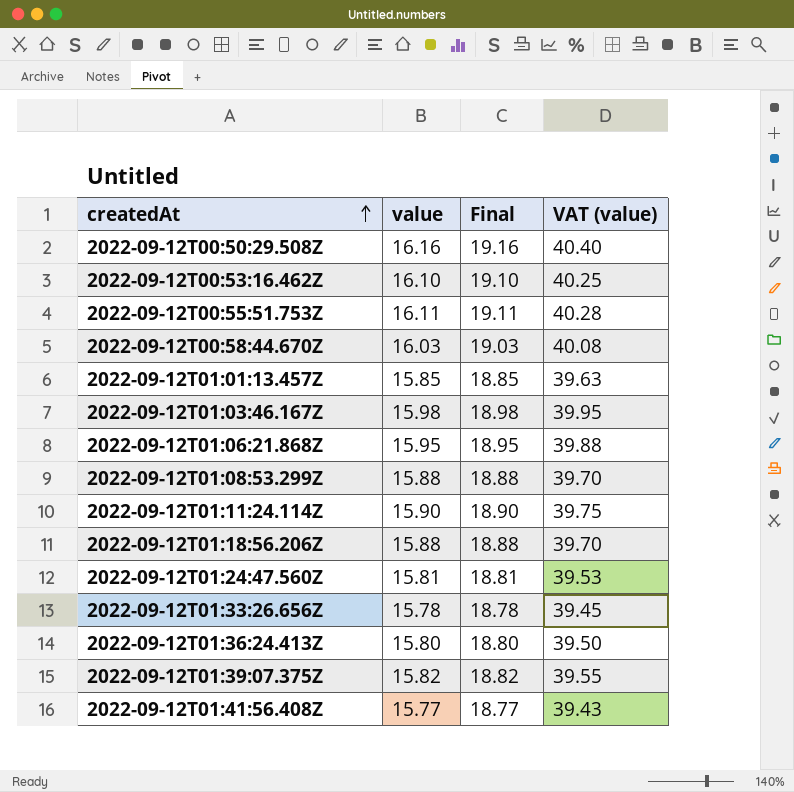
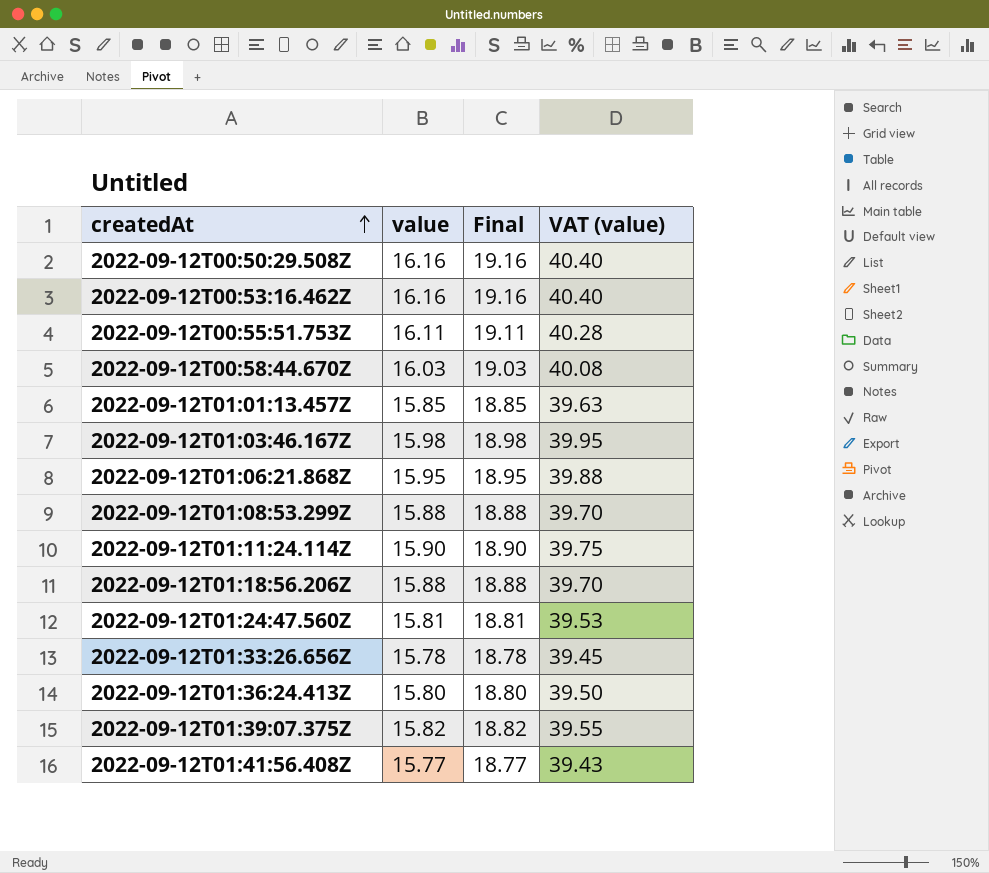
2022-09-12T00:53:16.462Z | value: 16.10 -> 16.16
2022-09-12T00:53:16.462Z | Final: 19.10 -> 19.16
2022-09-12T00:53:16.462Z | VAT (value): 40.25 -> 40.40

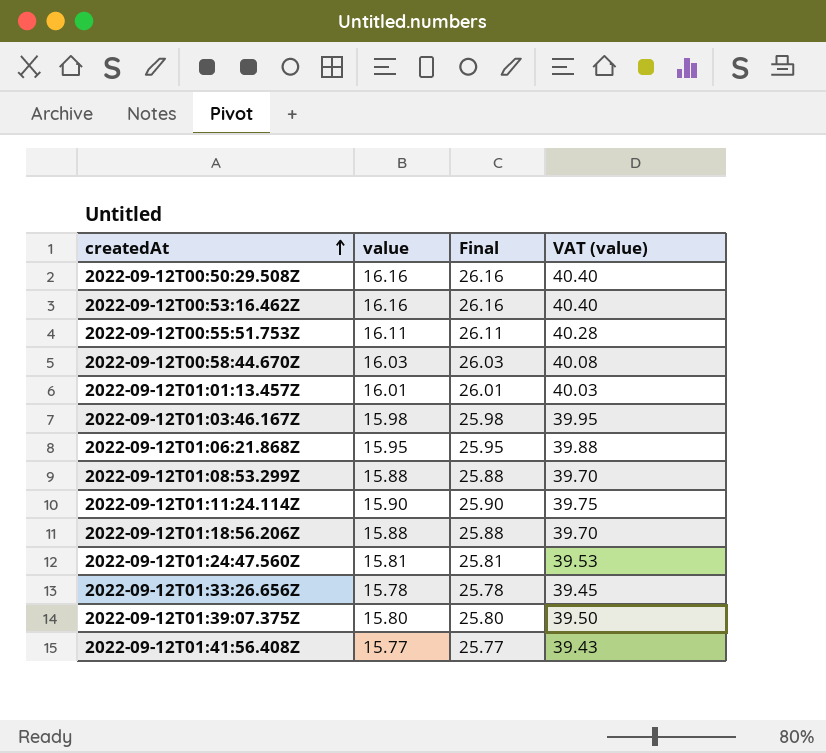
column Final | formula: [value] + 3 -> [value] + 10
row 2022-09-12T01:36:24.413Z: 15.80 | 18.80 | 39.50 -> none
2022-09-12T01:01:13.457Z | value: 15.85 -> 16.01
2022-09-12T01:01:13.457Z | VAT (value): 39.63 -> 40.03
2022-09-12T01:39:07.375Z | value: 15.82 -> 15.80
2022-09-12T01:39:07.375Z | VAT (value): 39.55 -> 39.50

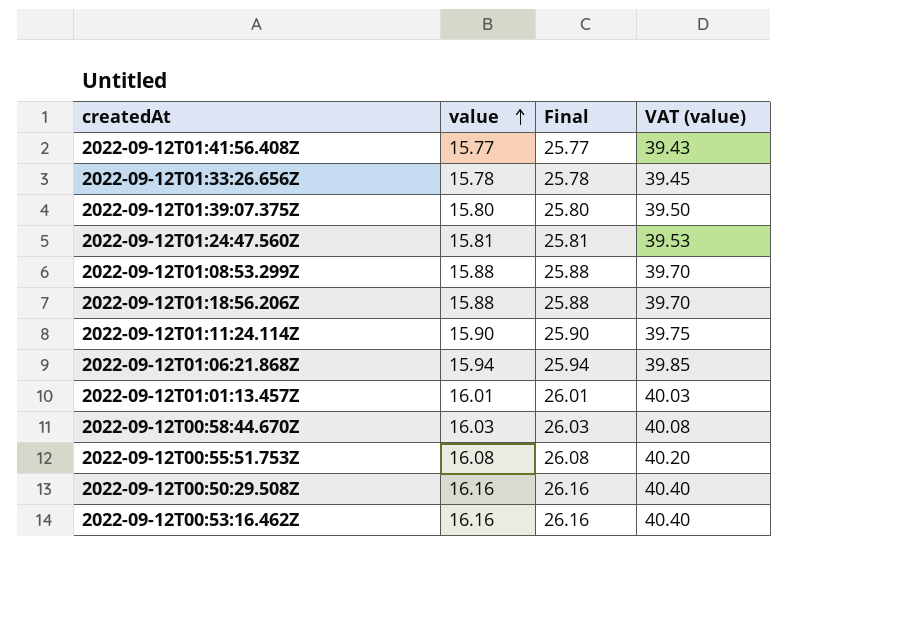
row order: createdAt ascending -> value ascending
row 2022-09-12T01:03:46.167Z: 15.98 | 25.98 | 39.95 -> none
2022-09-12T01:06:21.868Z | value: 15.95 -> 15.94
2022-09-12T01:06:21.868Z | Final: 25.95 -> 25.94
2022-09-12T01:06:21.868Z | VAT (value): 39.88 -> 39.85
2022-09-12T00:55:51.753Z | value: 16.11 -> 16.08
2022-09-12T00:55:51.753Z | Final: 26.11 -> 26.08
2022-09-12T00:55:51.753Z | VAT (value): 40.28 -> 40.20

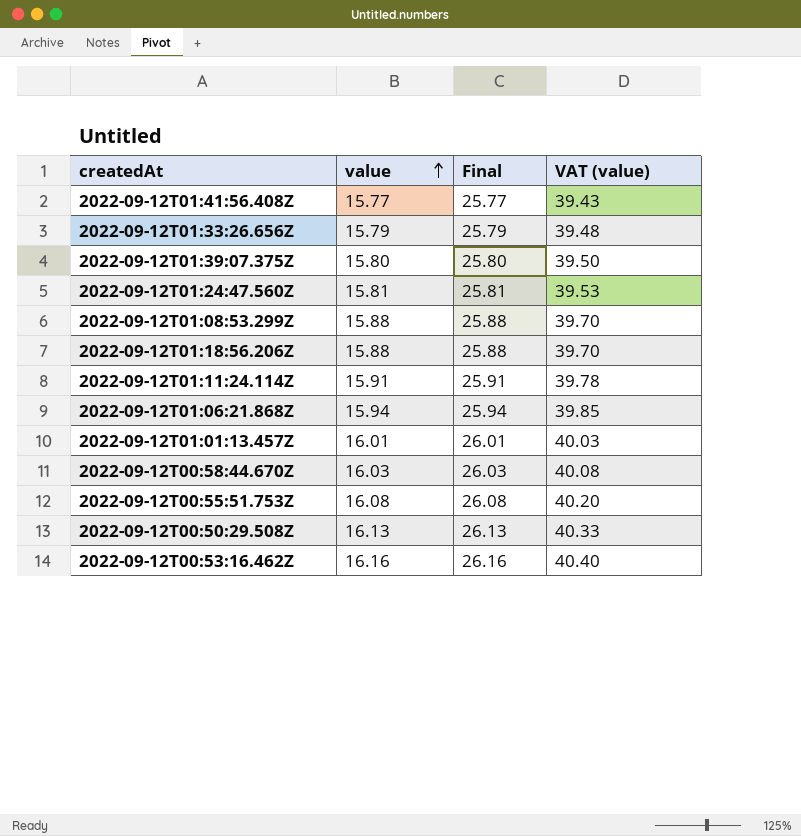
2022-09-12T01:33:26.656Z | value: 15.78 -> 15.79
2022-09-12T01:33:26.656Z | Final: 25.78 -> 25.79
2022-09-12T01:33:26.656Z | VAT (value): 39.45 -> 39.48
2022-09-12T01:11:24.114Z | value: 15.90 -> 15.91
2022-09-12T01:11:24.114Z | Final: 25.90 -> 25.91
2022-09-12T01:11:24.114Z | VAT (value): 39.75 -> 39.78
2022-09-12T00:50:29.508Z | value: 16.16 -> 16.13
2022-09-12T00:50:29.508Z | Final: 26.16 -> 26.13
2022-09-12T00:50:29.508Z | VAT (value): 40.40 -> 40.33

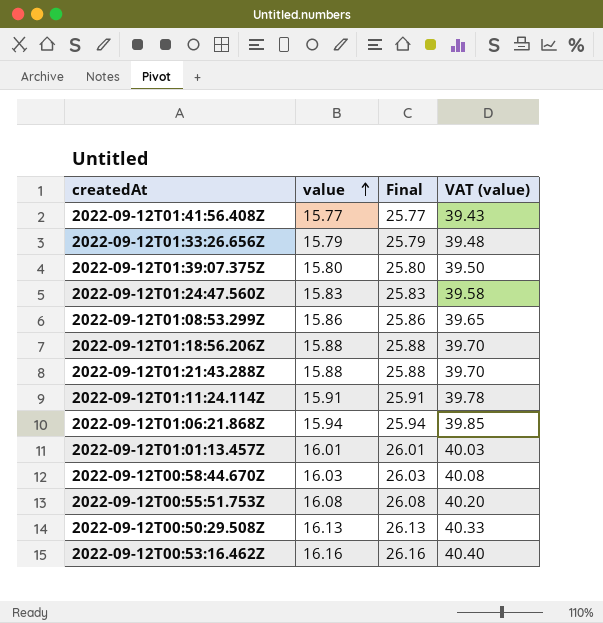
2022-09-12T01:24:47.560Z | value: 15.81 -> 15.83
2022-09-12T01:24:47.560Z | Final: 25.81 -> 25.83
2022-09-12T01:24:47.560Z | VAT (value): 39.53 -> 39.58
2022-09-12T01:08:53.299Z | value: 15.88 -> 15.86
2022-09-12T01:08:53.299Z | Final: 25.88 -> 25.86
2022-09-12T01:08:53.299Z | VAT (value): 39.70 -> 39.65
row 2022-09-12T01:21:43.288Z: none -> 15.88 | 25.88 | 39.70

